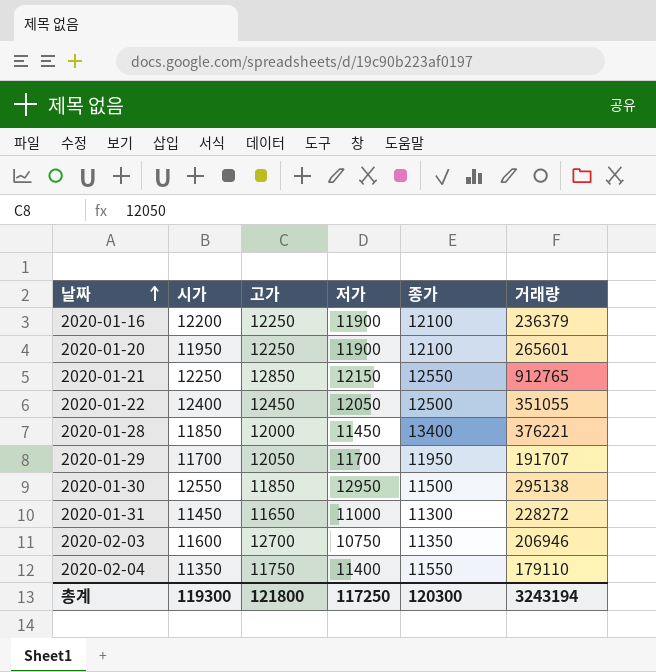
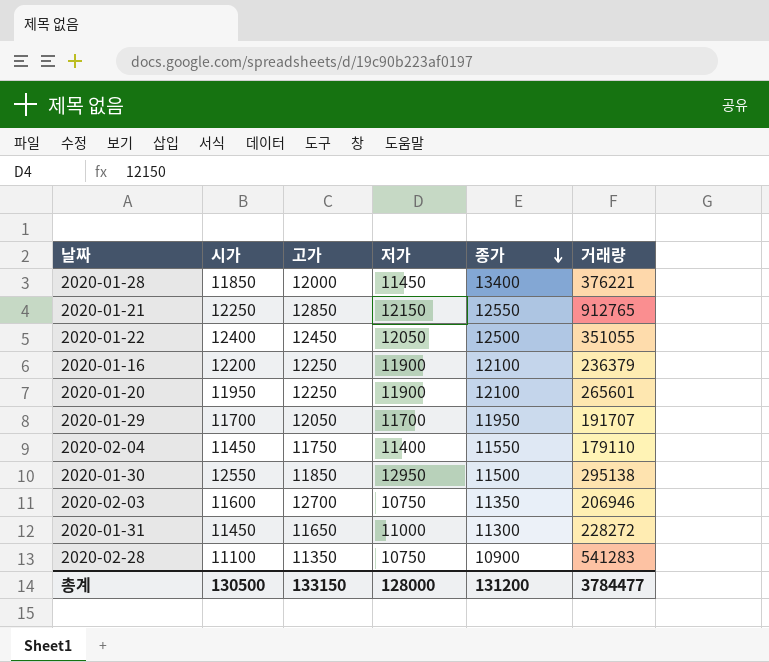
row order: 날짜 ascending -> 종가 descending
2020-02-04 | 시가: 11350 -> 11450
row 2020-02-28: none -> 11100 | 11350 | 10750 | 10900 | 541283
총계 | 시가: 119300 -> 130500
총계 | 고가: 121800 -> 133150
총계 | 저가: 117250 -> 128000
총계 | 종가: 120300 -> 131200
총계 | 거래량: 3243194 -> 3784477

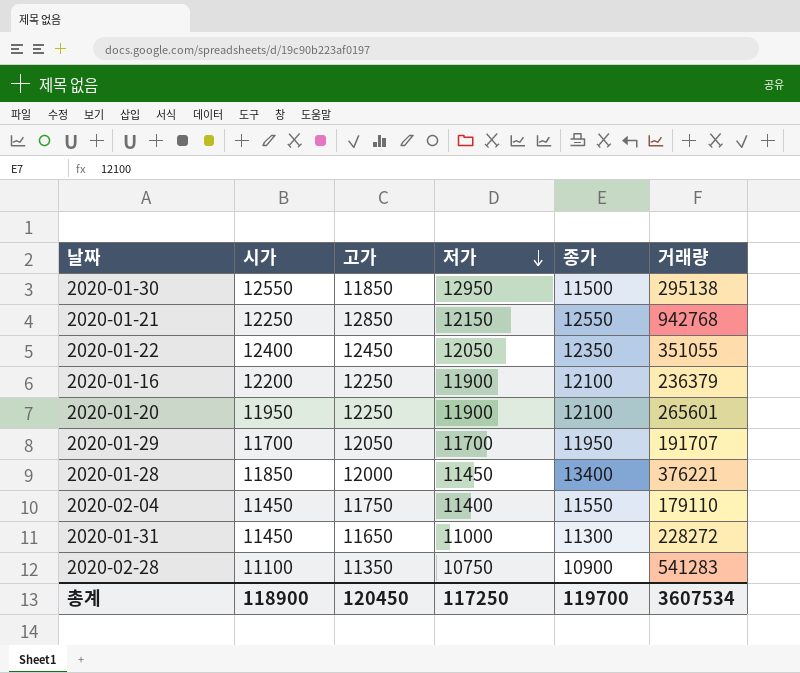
row order: 종가 descending -> 저가 descending
row 2020-02-03: 11600 | 12700 | 10750 | 11350 | 206946 -> none
2020-01-21 | 거래량: 912765 -> 942768
2020-01-22 | 종가: 12500 -> 12350
총계 | 시가: 130500 -> 118900
총계 | 고가: 133150 -> 120450
총계 | 저가: 128000 -> 117250
총계 | 종가: 131200 -> 119700
총계 | 거래량: 3784477 -> 3607534

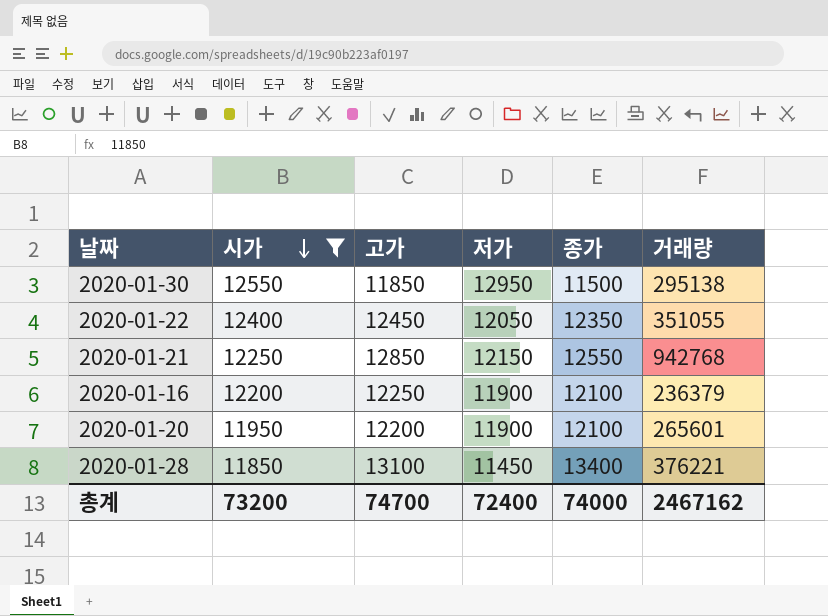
filter: none -> 시가 >= 11850
row order: 저가 descending -> 시가 descending
2020-01-20 | 고가: 12250 -> 12200
2020-01-28 | 고가: 12000 -> 13100
총계 | 시가: 118900 -> 73200
총계 | 고가: 120450 -> 74700
총계 | 저가: 117250 -> 72400
총계 | 종가: 119700 -> 74000
총계 | 거래량: 3607534 -> 2467162

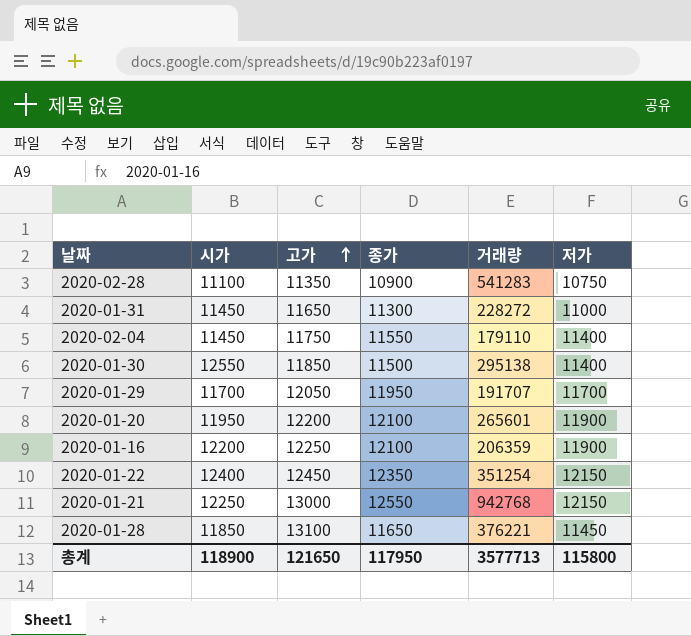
filter: 시가 >= 11850 -> none
row order: 시가 descending -> 고가 ascending
column 저가 | position: 4 -> 6
2020-01-30 | 저가: 12950 -> 11400
2020-01-16 | 거래량: 236379 -> 206359
2020-01-22 | 거래량: 351055 -> 351254
2020-01-22 | 저가: 12050 -> 12150
2020-01-21 | 고가: 12850 -> 13000
2020-01-28 | 종가: 13400 -> 11650
총계 | 시가: 73200 -> 118900
총계 | 고가: 74700 -> 121650
총계 | 종가: 74000 -> 117950
총계 | 거래량: 2467162 -> 3577713
총계 | 저가: 72400 -> 115800

